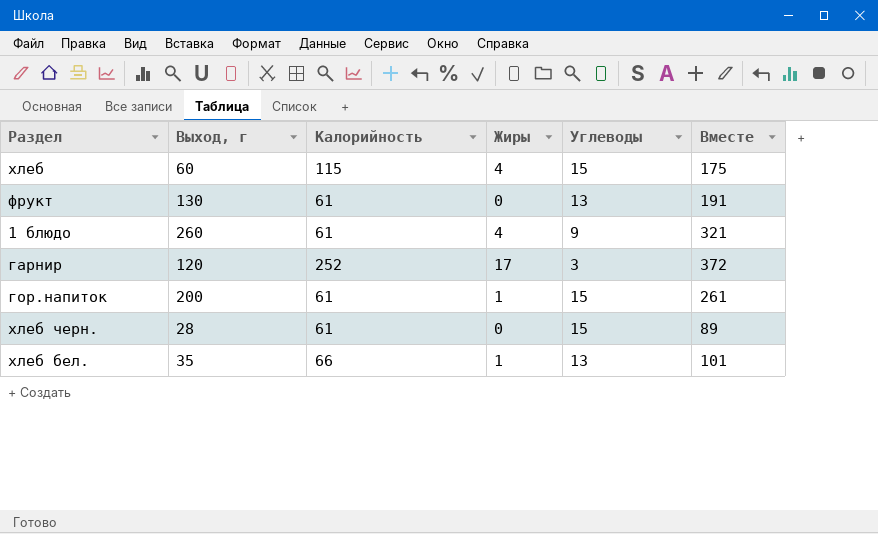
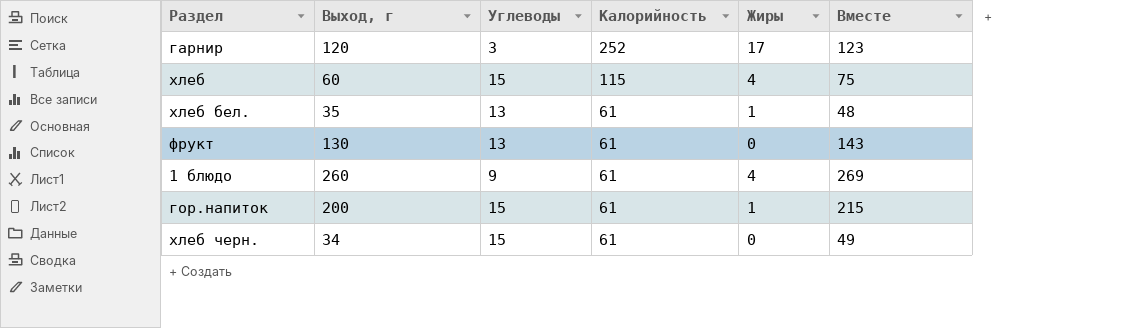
row order: none -> Калорийность descending
column Углеводы | position: 5 -> 3
column Вместе | formula: [Выход, г] + [Калорийность] -> [Выход, г] + [Углеводы]
хлеб бел. | Калорийность: 66 -> 61
хлеб черн. | Выход, г: 28 -> 34

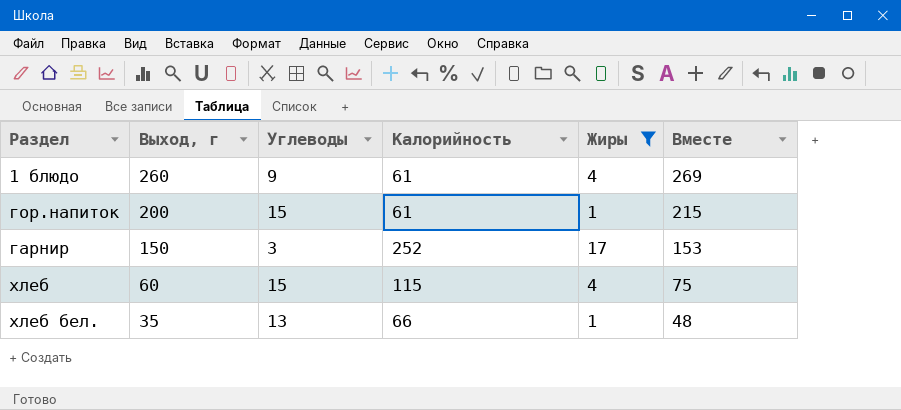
filter: none -> Жиры != 0
row order: Калорийность descending -> Выход, г descending
гарнир | Выход, г: 120 -> 150
гарнир | Вместе: 123 -> 153
хлеб бел. | Калорийность: 61 -> 66

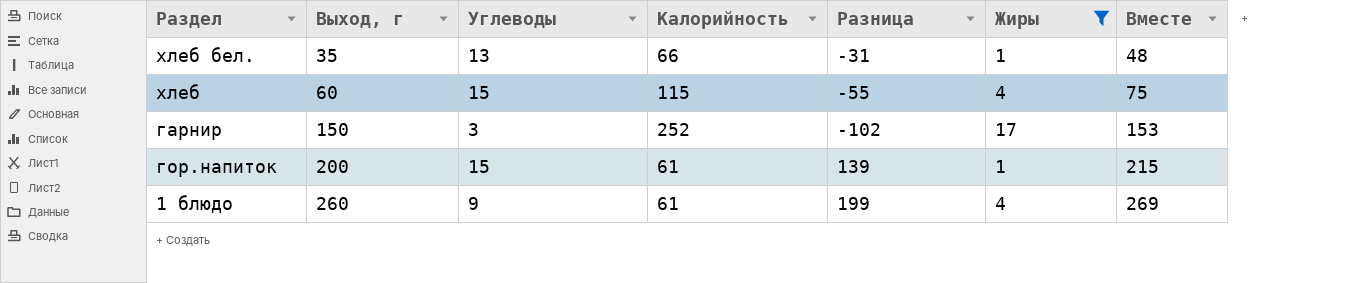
row order: Выход, г descending -> Выход, г ascending
column Разница | formula: none -> [Выход, г] - [Калорийность]

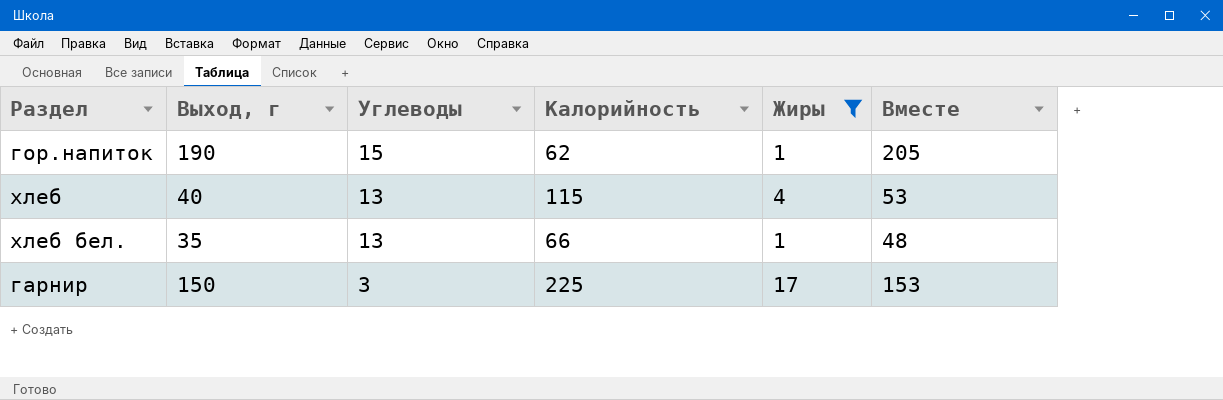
row order: Выход, г ascending -> Углеводы descending
column Разница | formula: [Выход, г] - [Калорийность] -> none
row 1 блюдо: 260 | 9 | 61 | 199 | 4 | 269 -> none
гор.напиток | Выход, г: 200 -> 190
гор.напиток | Калорийность: 61 -> 62
гор.напиток | Вместе: 215 -> 205
хлеб | Выход, г: 60 -> 40
хлеб | Углеводы: 15 -> 13
хлеб | Вместе: 75 -> 53
гарнир | Калорийность: 252 -> 225

